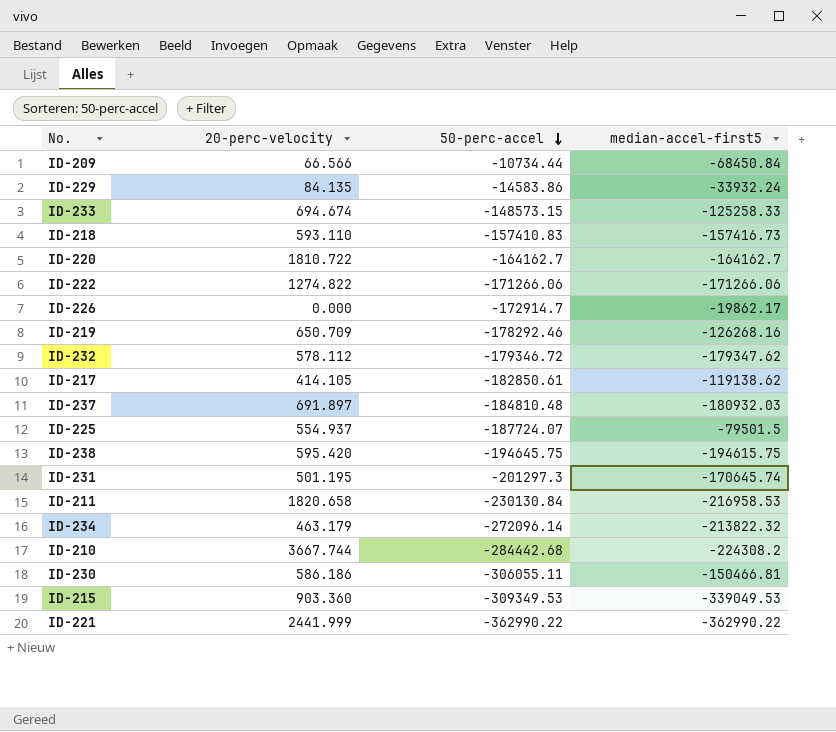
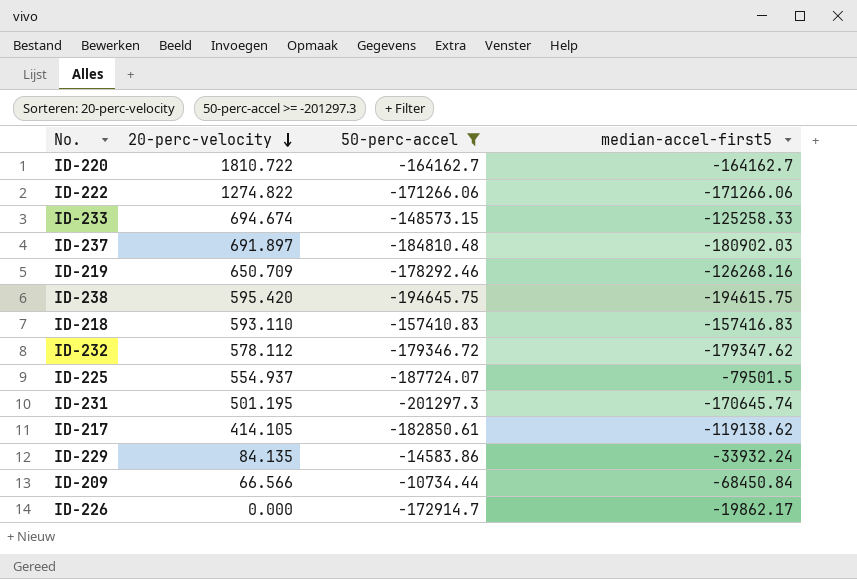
filter: none -> 50-perc-accel >= -201297.3
row order: 50-perc-accel descending -> 20-perc-velocity descending
ID-237 | median-accel-first5: -180932.03 -> -180902.03
ID-218 | median-accel-first5: -157416.73 -> -157416.83

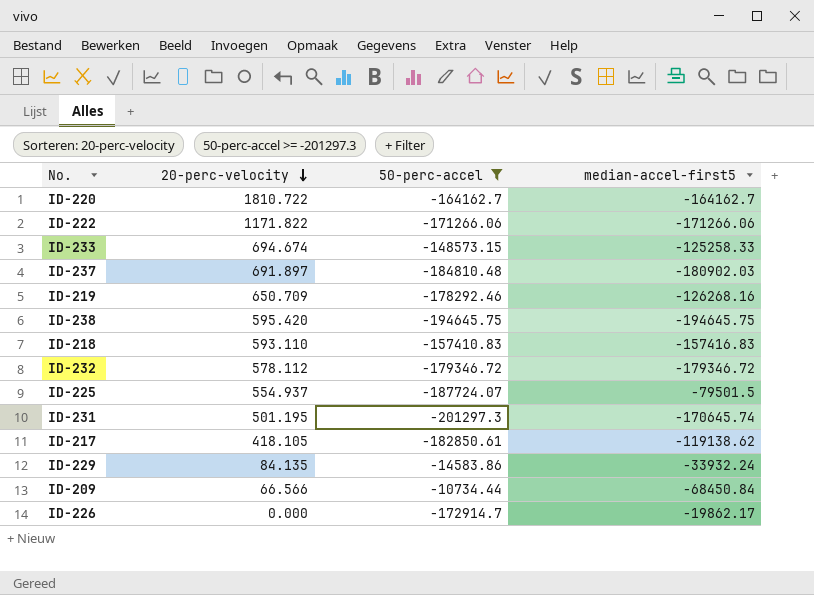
ID-222 | 20-perc-velocity: 1274.822 -> 1171.822
ID-238 | median-accel-first5: -194615.75 -> -194645.75
ID-232 | median-accel-first5: -179347.62 -> -179346.72
ID-217 | 20-perc-velocity: 414.105 -> 418.105

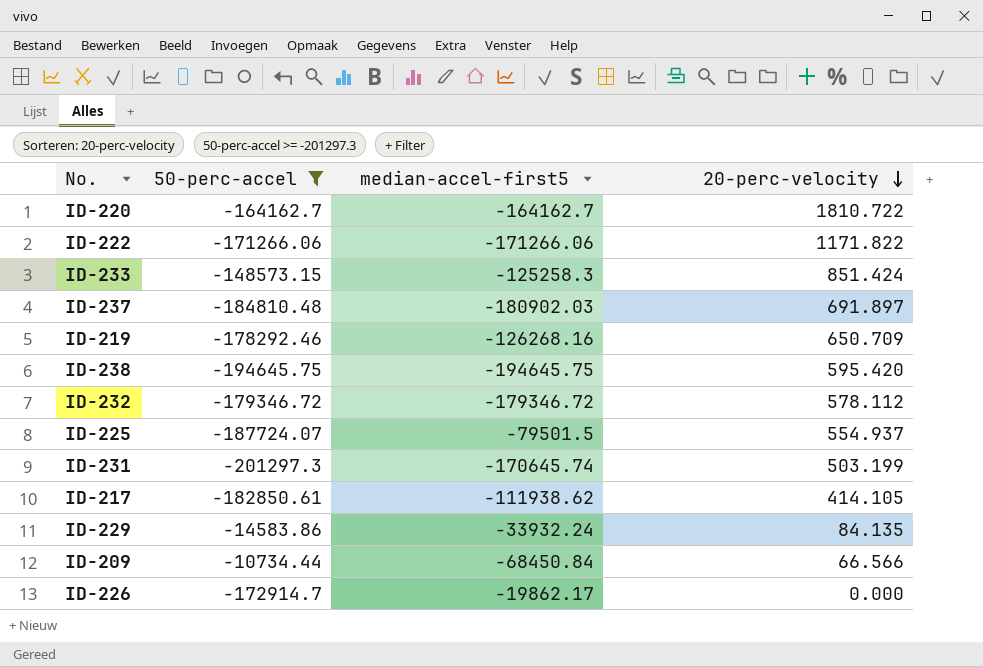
column 20-perc-velocity | position: 2 -> 4
row ID-218: 593.110 | -157410.83 | -157416.83 -> none
ID-233 | median-accel-first5: -125258.33 -> -125258.3
ID-233 | 20-perc-velocity: 694.674 -> 851.424
ID-231 | 20-perc-velocity: 501.195 -> 503.199
ID-217 | median-accel-first5: -119138.62 -> -111938.62
ID-217 | 20-perc-velocity: 418.105 -> 414.105

